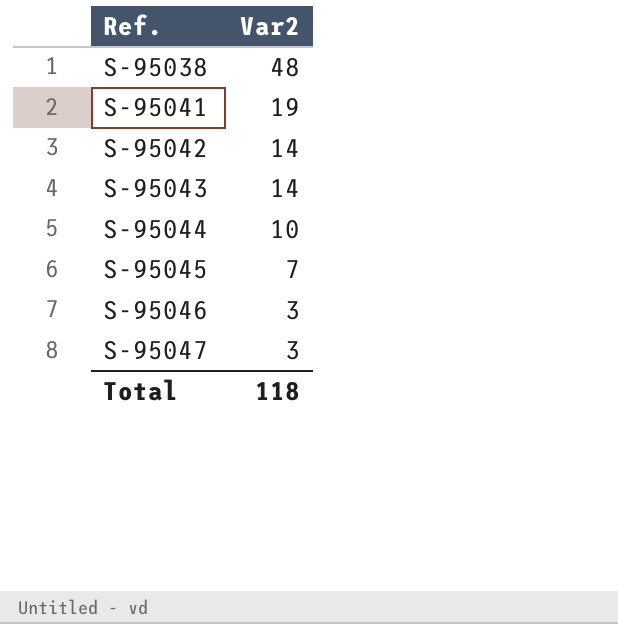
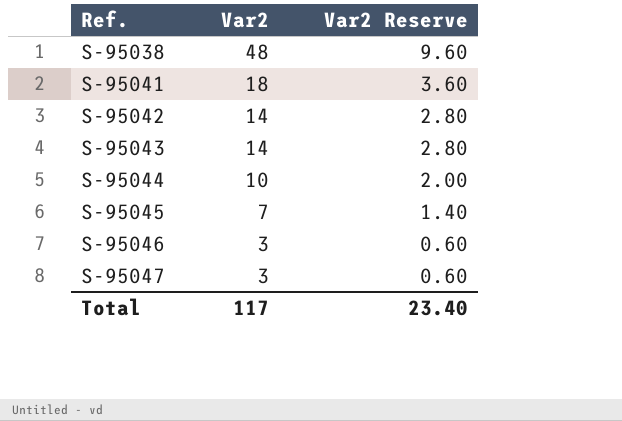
column Var2 Reserve | formula: none -> [Var2] * 0.2
S-95041 | Var2: 19 -> 18
Total | Var2: 118 -> 117

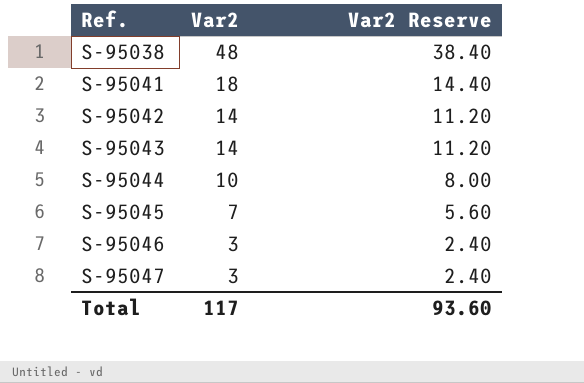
column Var2 Reserve | formula: [Var2] * 0.2 -> [Var2] * 0.8
Total | Var2 Reserve: 23.40 -> 93.60

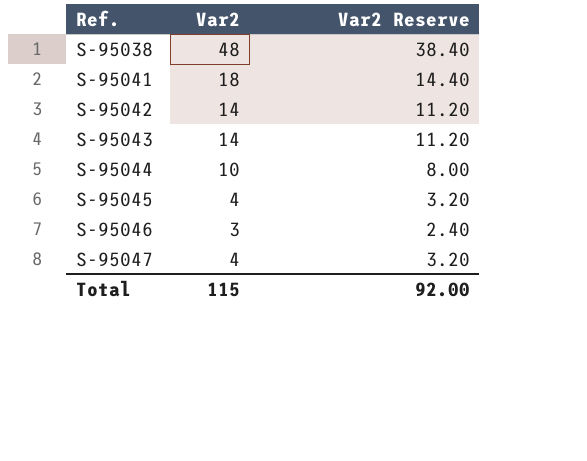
S-95045 | Var2: 7 -> 4
S-95045 | Var2 Reserve: 5.60 -> 3.20
S-95047 | Var2: 3 -> 4
S-95047 | Var2 Reserve: 2.40 -> 3.20
Total | Var2: 117 -> 115
Total | Var2 Reserve: 93.60 -> 92.00

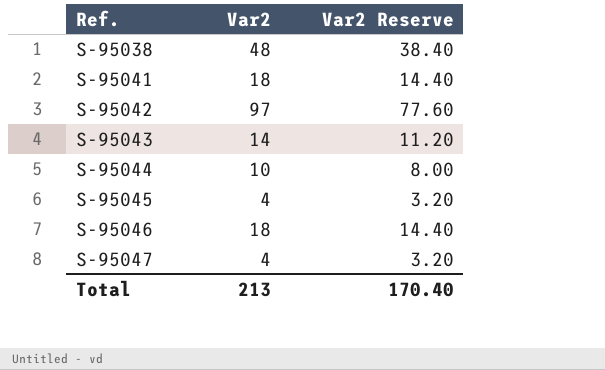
S-95042 | Var2: 14 -> 97
S-95042 | Var2 Reserve: 11.20 -> 77.60
S-95046 | Var2: 3 -> 18
S-95046 | Var2 Reserve: 2.40 -> 14.40
Total | Var2: 115 -> 213
Total | Var2 Reserve: 92.00 -> 170.40

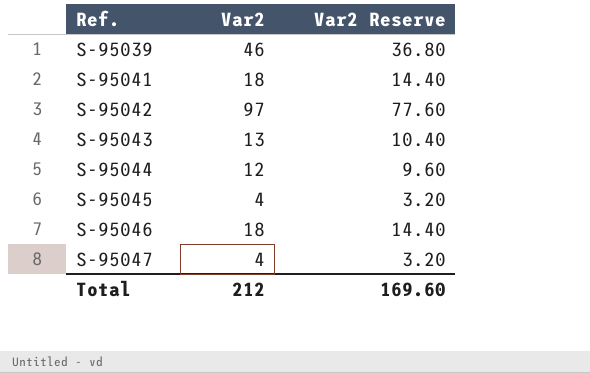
row S-95038: 48 | 38.40 -> none
row S-95039: none -> 46 | 36.80
S-95043 | Var2: 14 -> 13
S-95043 | Var2 Reserve: 11.20 -> 10.40
S-95044 | Var2: 10 -> 12
S-95044 | Var2 Reserve: 8.00 -> 9.60
Total | Var2: 213 -> 212
Total | Var2 Reserve: 170.40 -> 169.60

